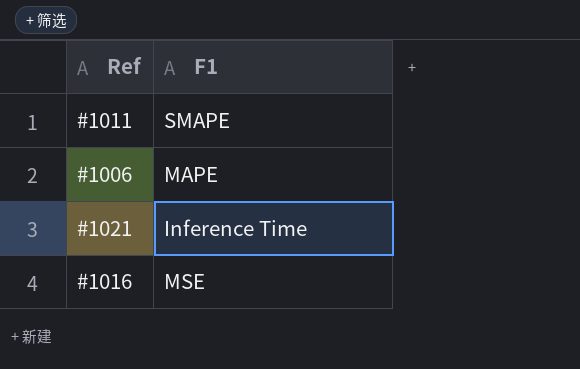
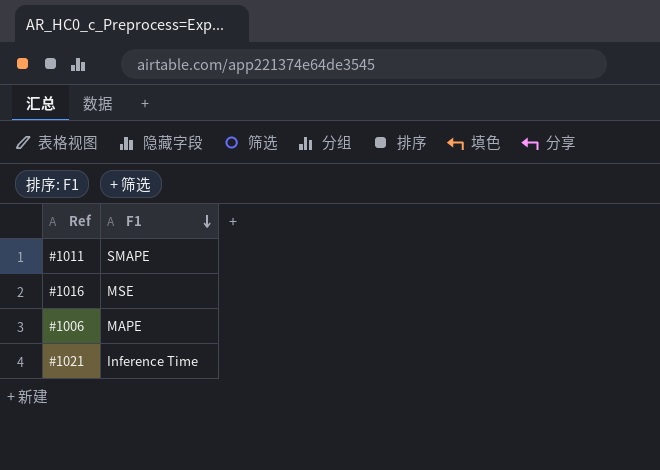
row order: none -> F1 descending

